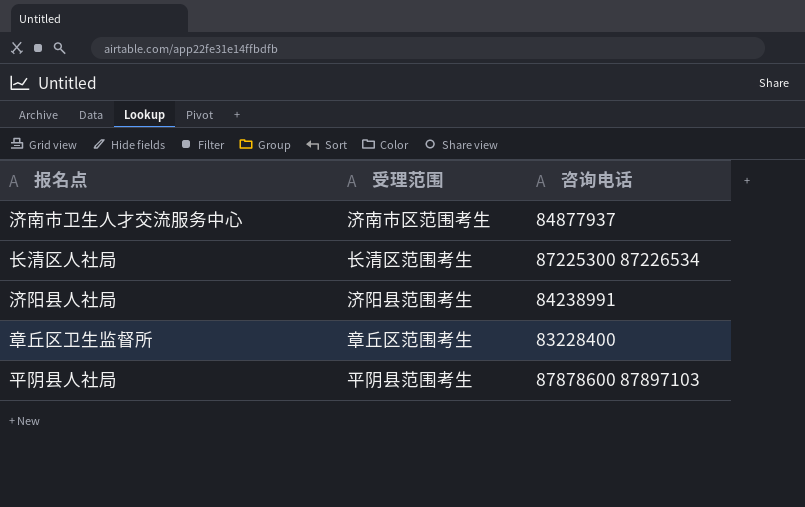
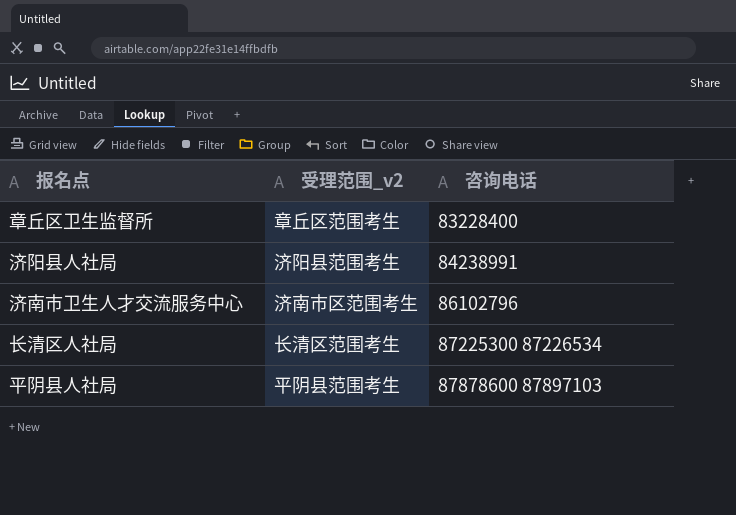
row order: none -> 咨询电话 ascending
column name: 受理范围 -> 受理范围_v2
济南市卫生人才交流服务中心 | 咨询电话: 84877937 -> 86102796

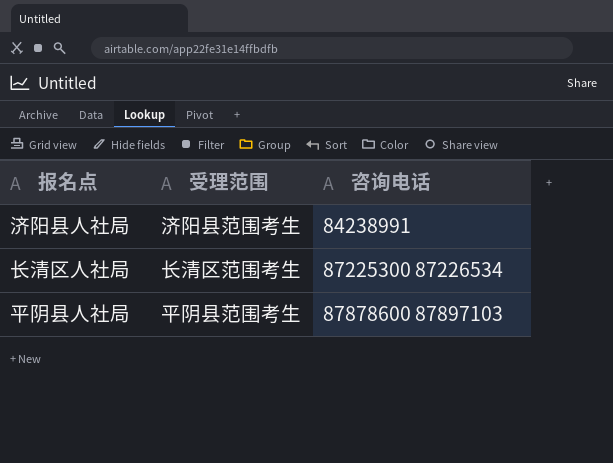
column name: 受理范围_v2 -> 受理范围
row 章丘区卫生监督所: 章丘区范围考生 | 83228400 -> none
row 济南市卫生人才交流服务中心: 济南市区范围考生 | 86102796 -> none

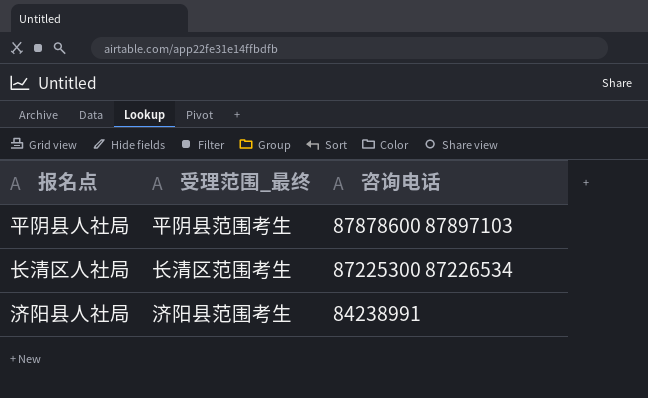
row order: 咨询电话 ascending -> 咨询电话 descending
column name: 受理范围 -> 受理范围_最终

